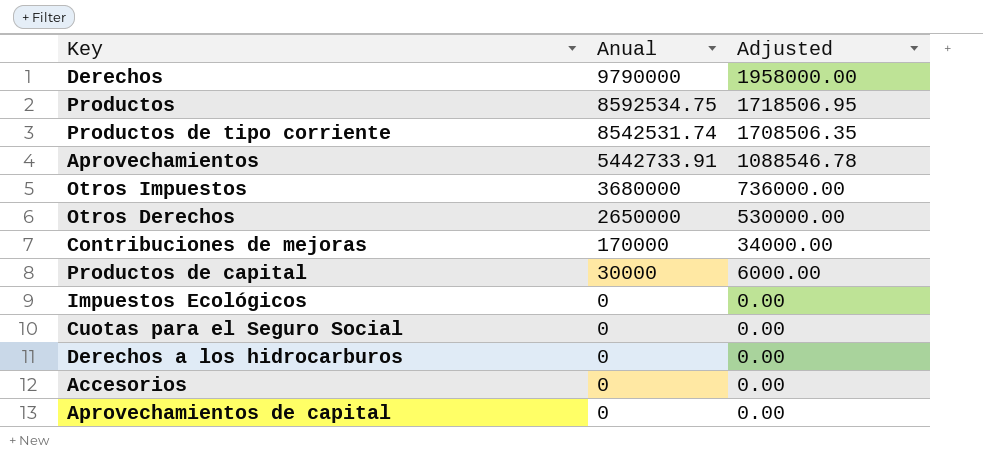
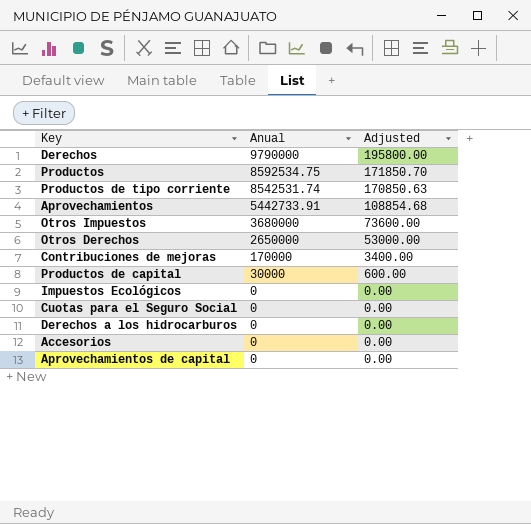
column Adjusted | formula: [Anual] * 0.2 -> [Anual] * 0.02

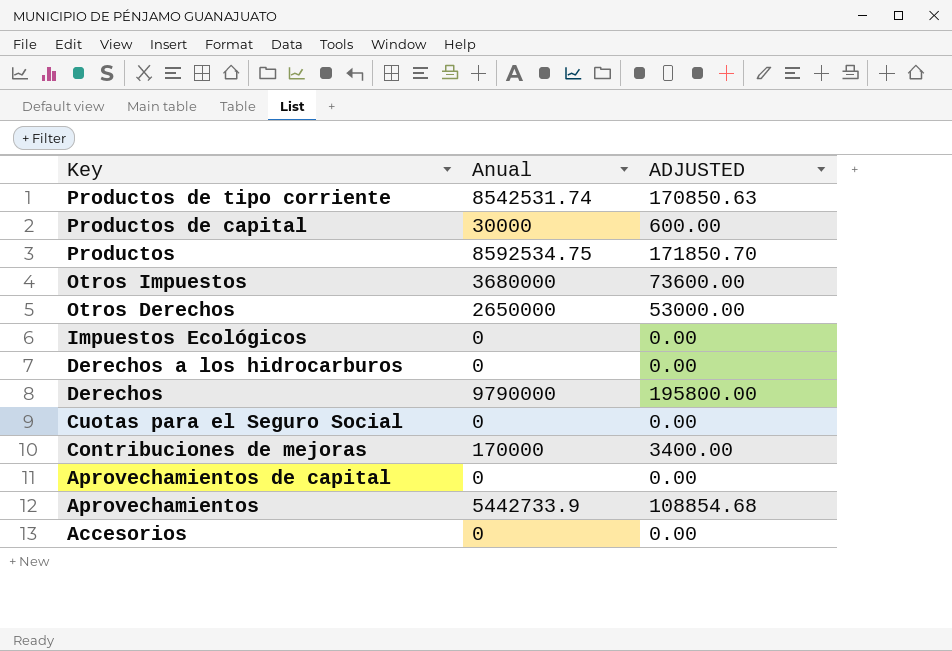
row order: Anual descending -> Key descending
column name: Adjusted -> ADJUSTED
Aprovechamientos | Anual: 5442733.91 -> 5442733.9

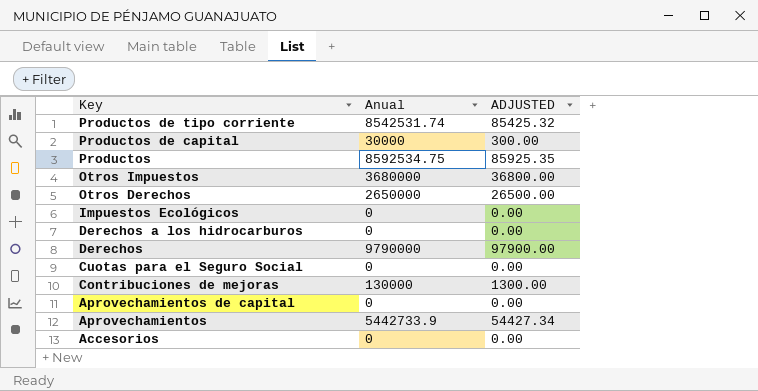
column ADJUSTED | formula: [Anual] * 0.02 -> [Anual] * 0.01
Contribuciones de mejoras | Anual: 170000 -> 130000

